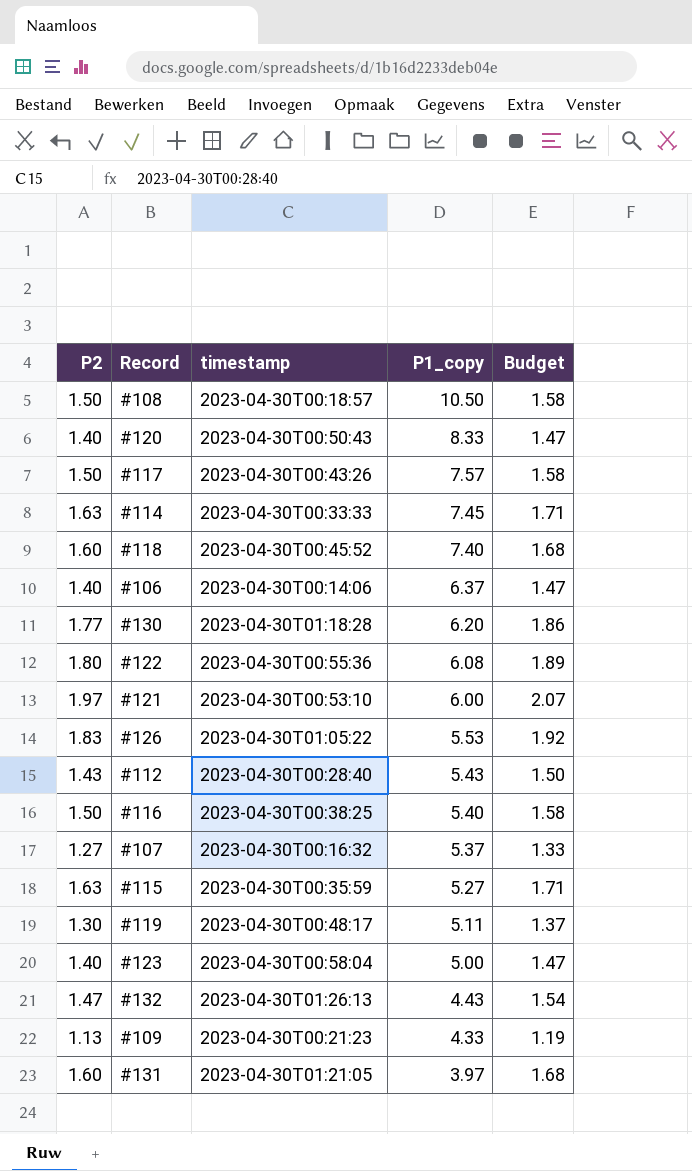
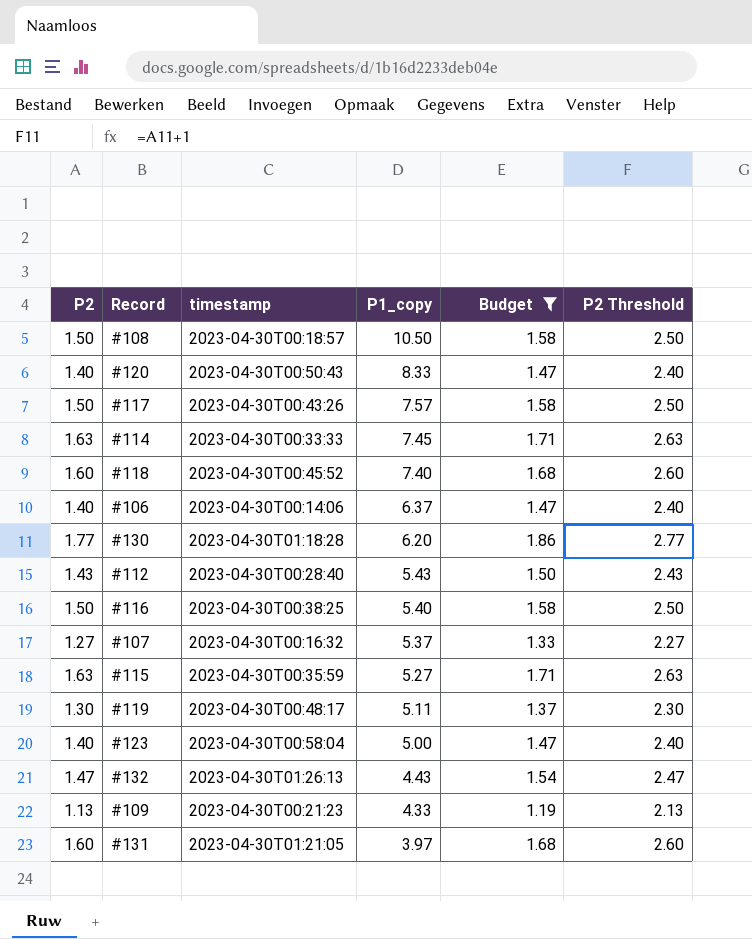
filter: none -> Budget <= 1.86
column P2 Threshold | formula: none -> [P2] + 1

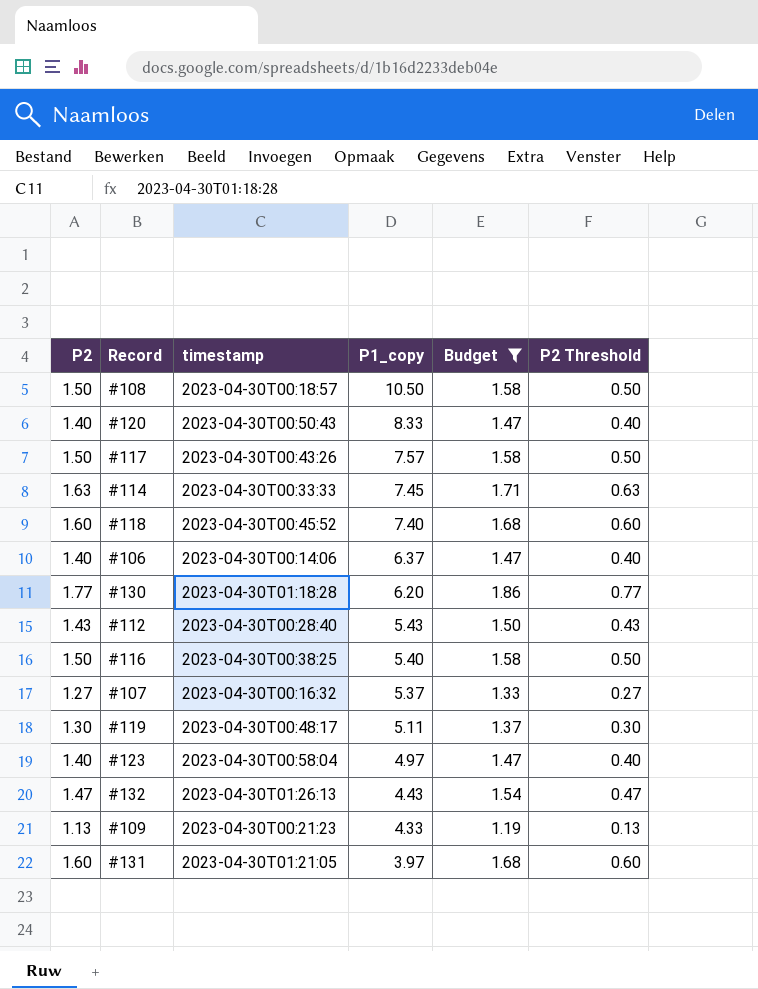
column P2 Threshold | formula: [P2] + 1 -> [P2] - 1
row #115: 1.63 | 2023-04-30T00:35:59 | 5.27 | 1.71 | 2.63 -> none
#123 | P1_copy: 5.00 -> 4.97

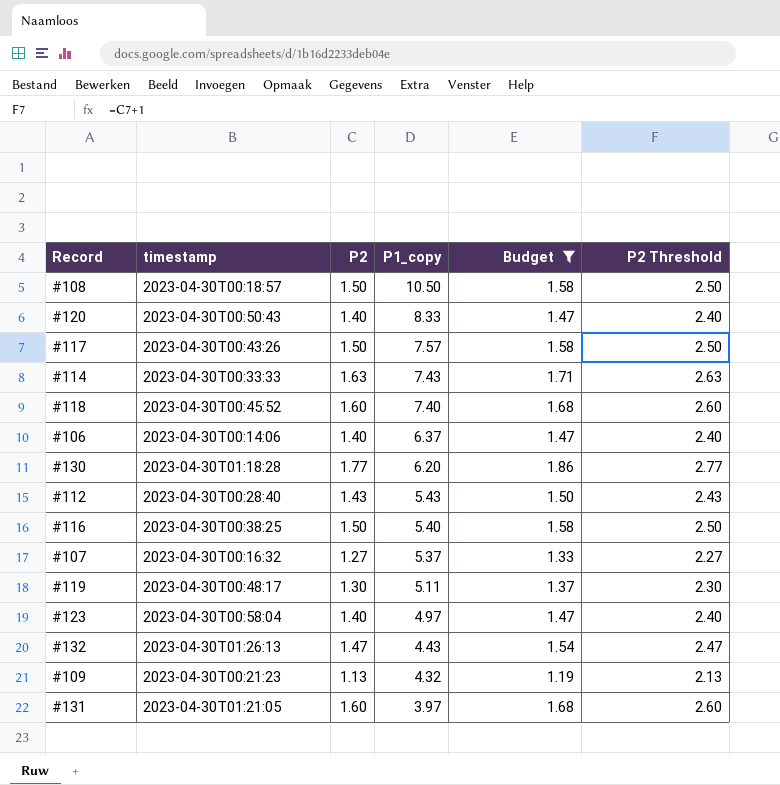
column P2 | position: 1 -> 3
column P2 Threshold | formula: [P2] - 1 -> [P2] + 1
#114 | P1_copy: 7.45 -> 7.43
#109 | P1_copy: 4.33 -> 4.32

